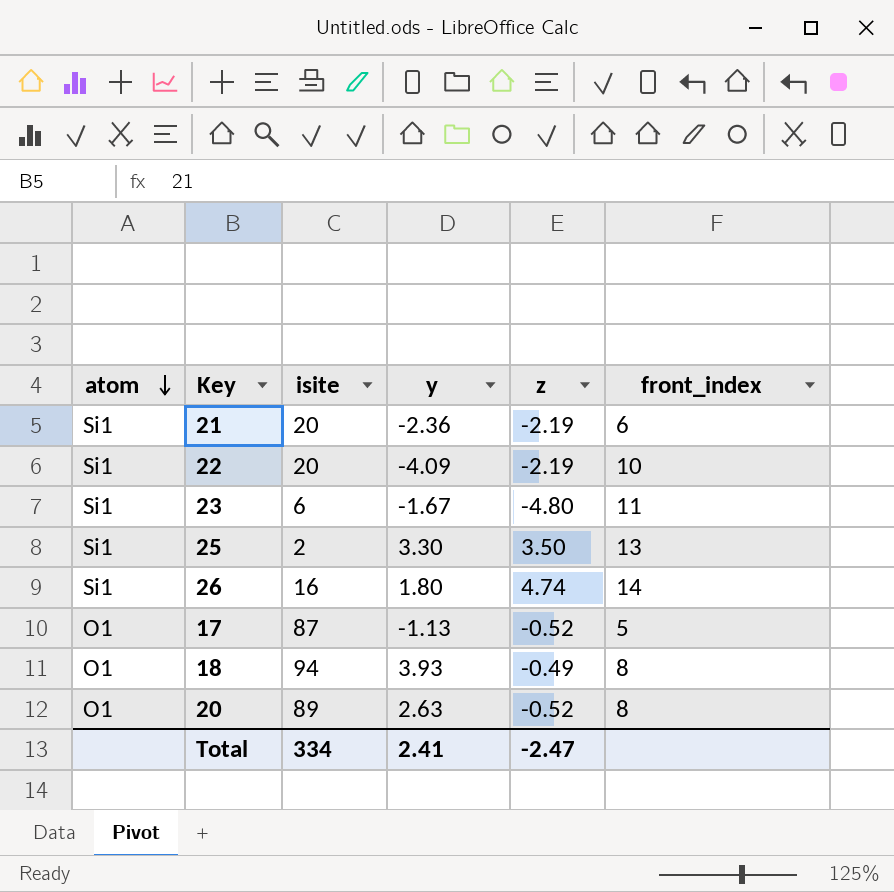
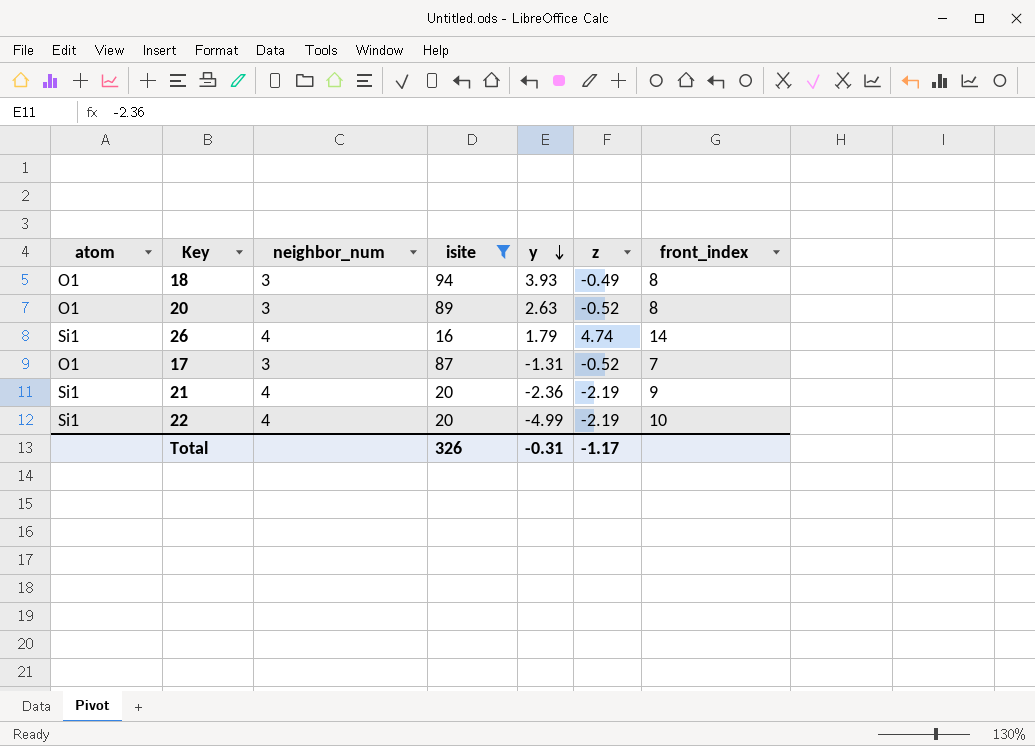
filter: none -> isite >= 16
row order: atom descending -> y descending
column neighbor_num | position: none -> 3
26 | y: 1.80 -> 1.79
17 | y: -1.13 -> -1.31
17 | front_index: 5 -> 7
21 | front_index: 6 -> 9
22 | y: -4.09 -> -4.99
Total | isite: 334 -> 326
Total | y: 2.41 -> -0.31
Total | z: -2.47 -> -1.17

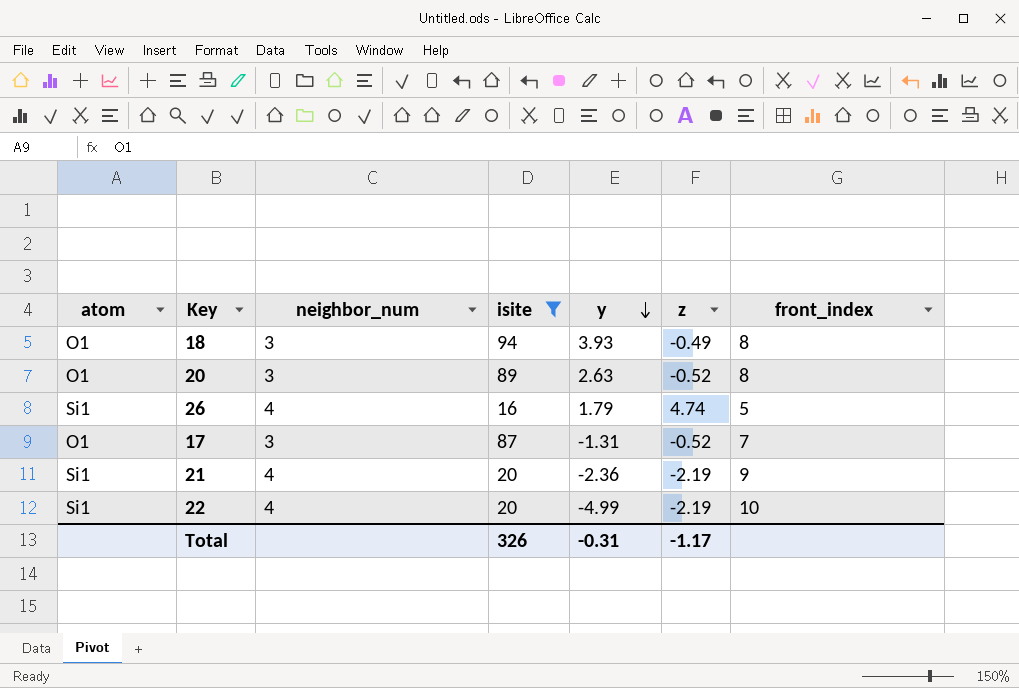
26 | front_index: 14 -> 5

